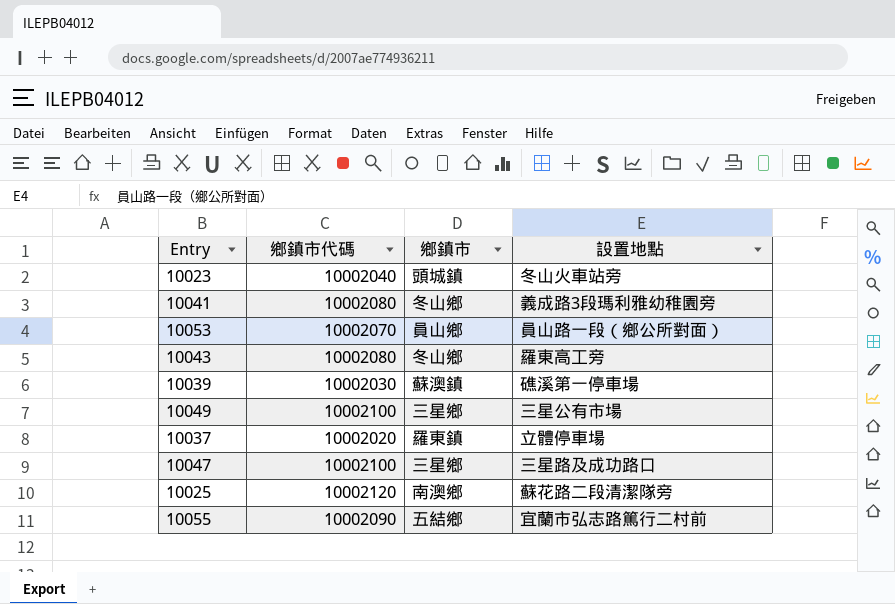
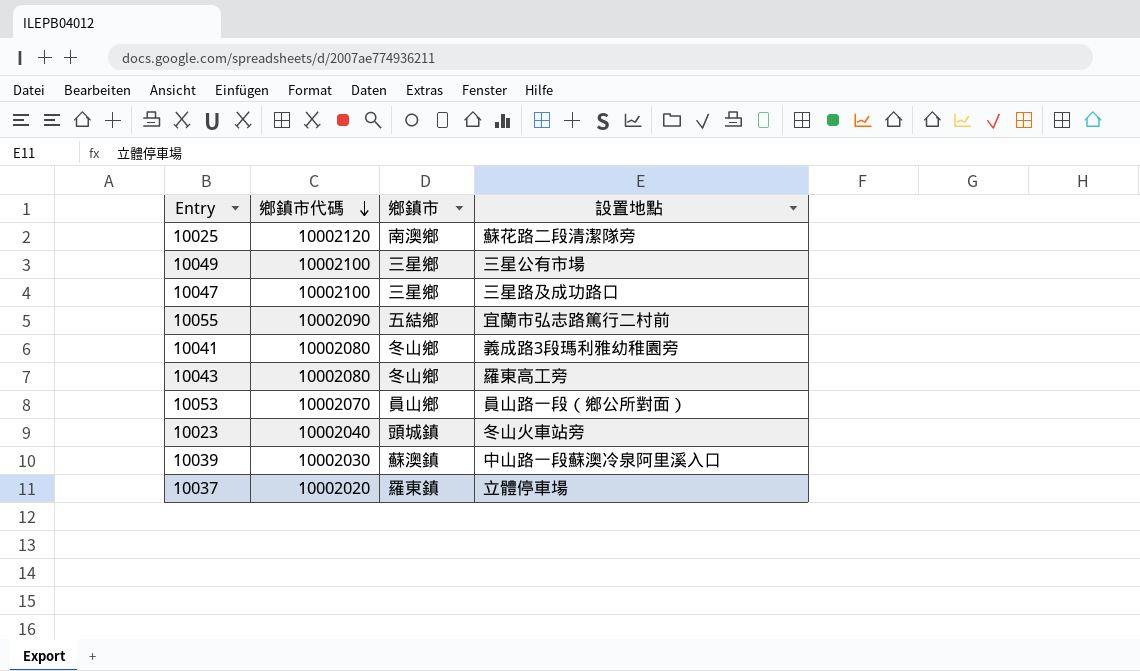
row order: none -> 鄉鎮市代碼 descending
10039 | 設置地點: 礁溪第一停車場 -> 中山路一段蘇澳冷泉阿里溪入口

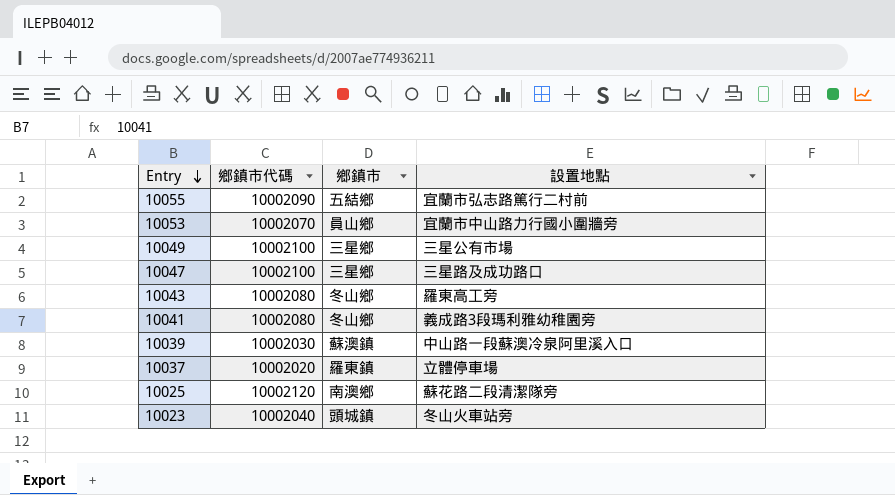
row order: 鄉鎮市代碼 descending -> Entry descending
10053 | 設置地點: 員山路一段（鄉公所對面） -> 宜蘭市中山路力行國小圍牆旁

